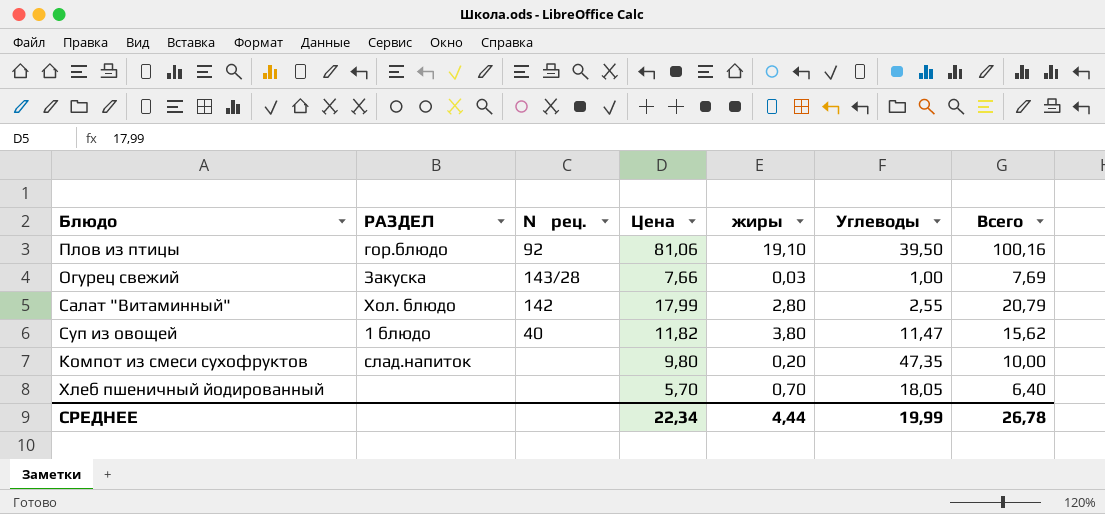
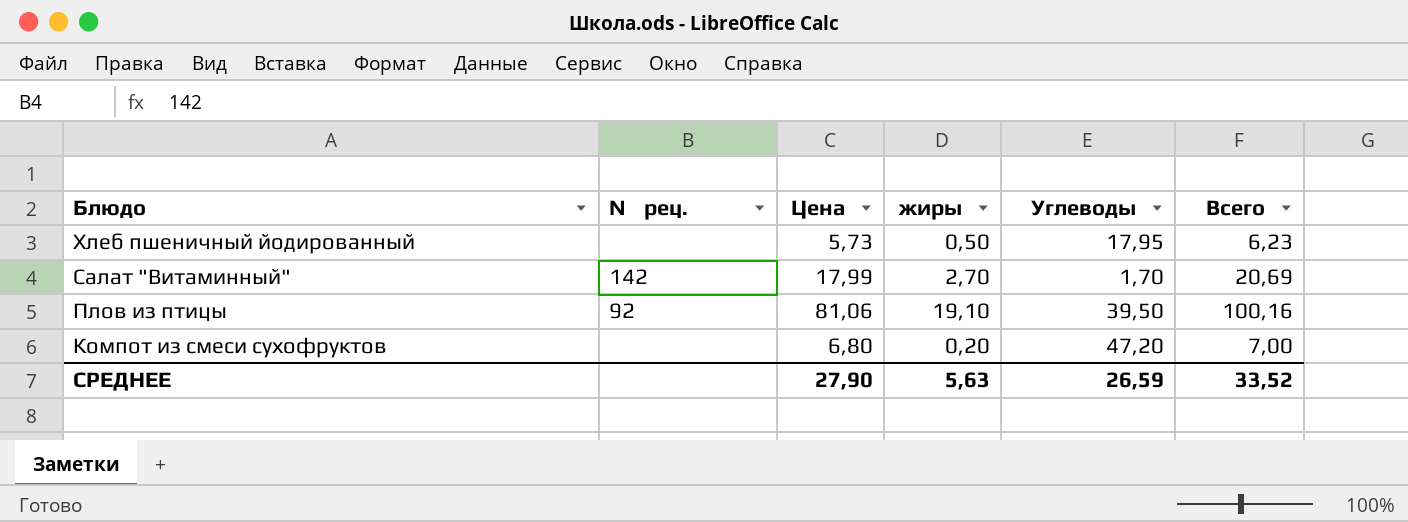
row order: none -> Блюдо descending
column РАЗДЕЛ | position: 2 -> none
row Огурец свежий: Закуска | 143/28 | 7,66 | 0,03 | 1,00 | 7,69 -> none
row Суп из овощей: 1 блюдо | 40 | 11,82 | 3,80 | 11,47 | 15,62 -> none
Хлеб пшеничный йодированный | Цена: 5,70 -> 5,73
Хлеб пшеничный йодированный | жиры: 0,70 -> 0,50
Хлеб пшеничный йодированный | Углеводы: 18,05 -> 17,95
Хлеб пшеничный йодированный | Всего: 6,40 -> 6,23
Салат "Витаминный" | жиры: 2,80 -> 2,70
Салат "Витаминный" | Углеводы: 2,55 -> 1,70
Салат "Витаминный" | Всего: 20,79 -> 20,69
Компот из смеси сухофруктов | Цена: 9,80 -> 6,80
Компот из смеси сухофруктов | Углеводы: 47,35 -> 47,20
Компот из смеси сухофруктов | Всего: 10,00 -> 7,00
СРЕДНЕЕ | Цена: 22,34 -> 27,90
СРЕДНЕЕ | жиры: 4,44 -> 5,63
СРЕДНЕЕ | Углеводы: 19,99 -> 26,59
СРЕДНЕЕ | Всего: 26,78 -> 33,52

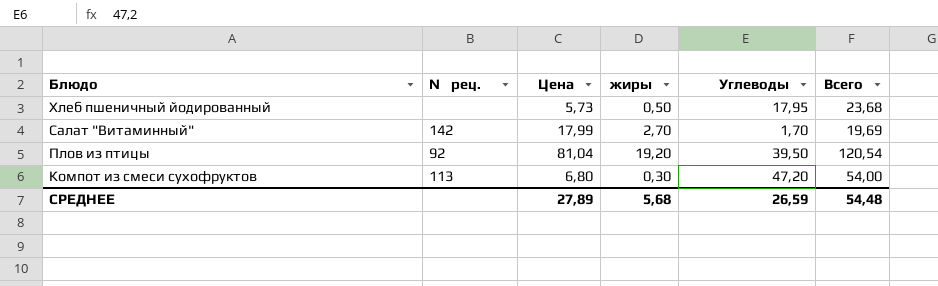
column Всего | formula: [Цена] + [жиры] -> [Цена] + [Углеводы]
Плов из птицы | Цена: 81,06 -> 81,04
Плов из птицы | жиры: 19,10 -> 19,20
Компот из смеси сухофруктов | № рец.: none -> 113
Компот из смеси сухофруктов | жиры: 0,20 -> 0,30
СРЕДНЕЕ | Цена: 27,90 -> 27,89
СРЕДНЕЕ | жиры: 5,63 -> 5,68
СРЕДНЕЕ | Всего: 33,52 -> 54,48

